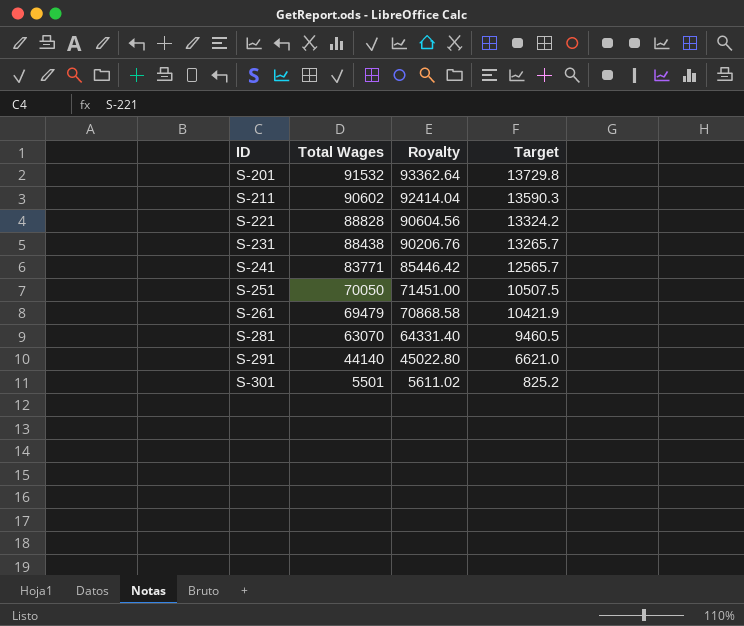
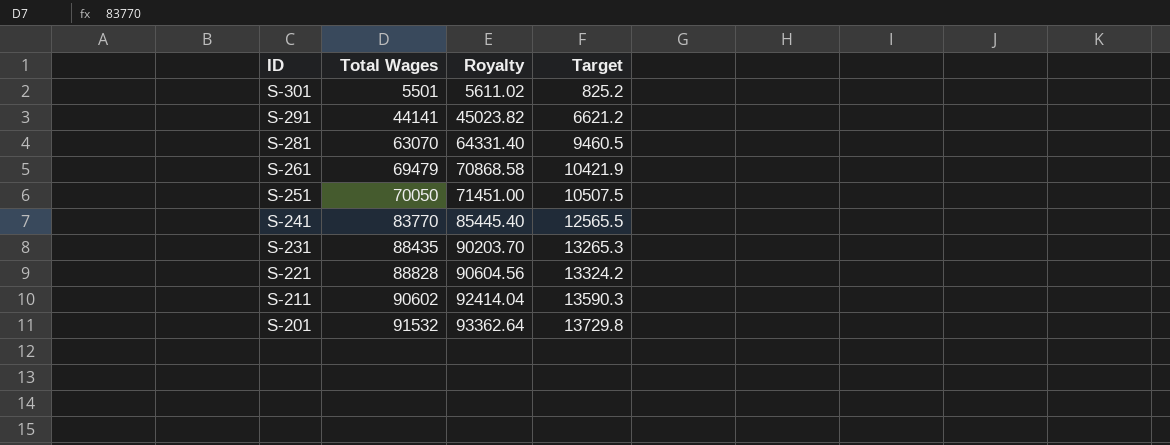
row order: ID ascending -> ID descending
S-291 | Total Wages: 44140 -> 44141
S-291 | Royalty: 45022.80 -> 45023.82
S-291 | Target: 6621.0 -> 6621.2
S-241 | Total Wages: 83771 -> 83770
S-241 | Royalty: 85446.42 -> 85445.40
S-241 | Target: 12565.7 -> 12565.5
S-231 | Total Wages: 88438 -> 88435
S-231 | Royalty: 90206.76 -> 90203.70
S-231 | Target: 13265.7 -> 13265.3

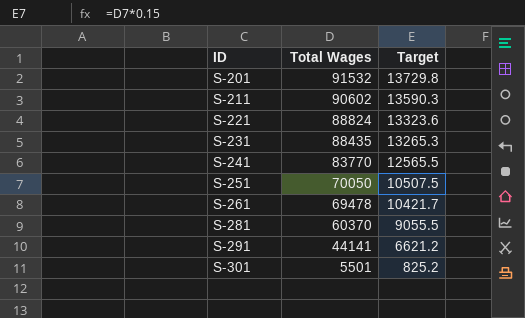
row order: ID descending -> ID ascending
column Royalty | formula: [Total Wages] * 1.02 -> none
S-221 | Total Wages: 88828 -> 88824
S-221 | Target: 13324.2 -> 13323.6
S-261 | Total Wages: 69479 -> 69478
S-261 | Target: 10421.9 -> 10421.7
S-281 | Total Wages: 63070 -> 60370
S-281 | Target: 9460.5 -> 9055.5

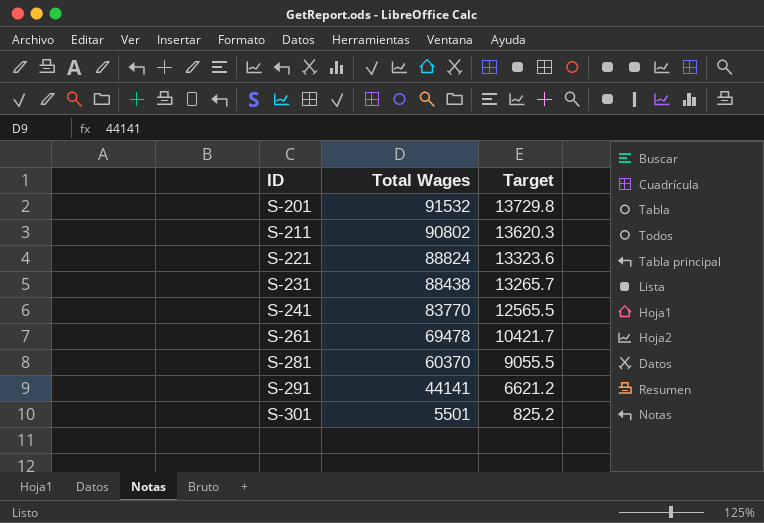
row S-251: 70050 | 10507.5 -> none
S-211 | Total Wages: 90602 -> 90802
S-211 | Target: 13590.3 -> 13620.3
S-231 | Total Wages: 88435 -> 88438
S-231 | Target: 13265.3 -> 13265.7

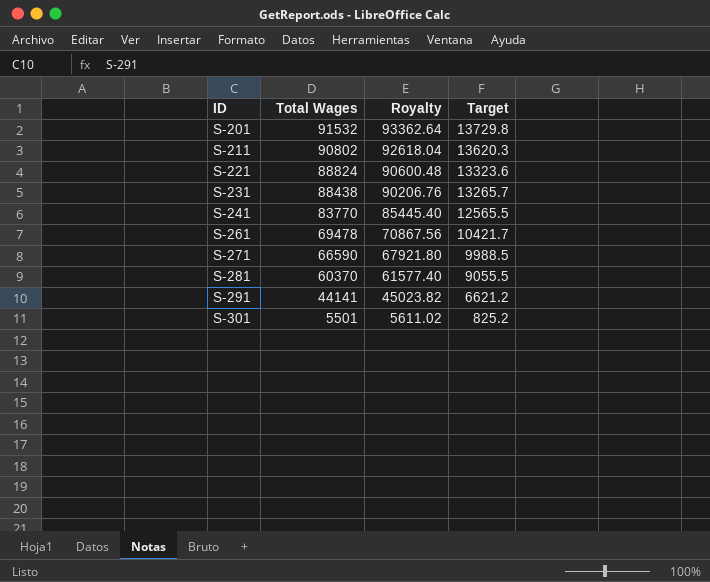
column Royalty | formula: none -> [Total Wages] * 1.02
row S-271: none -> 66590 | 67921.80 | 9988.5

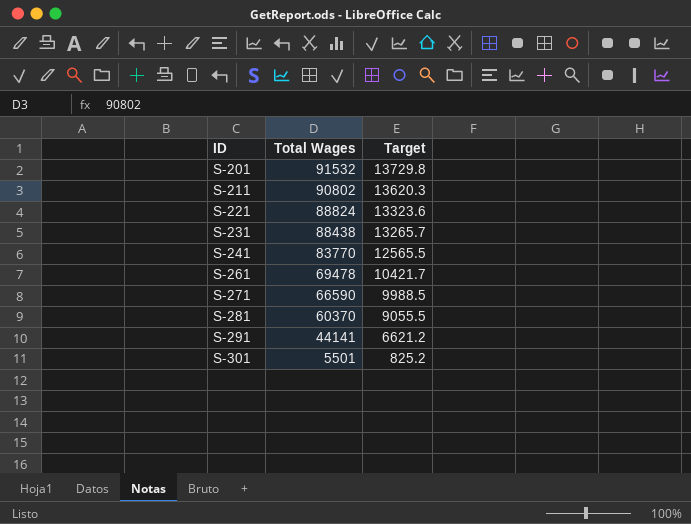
column Royalty | formula: [Total Wages] * 1.02 -> none

